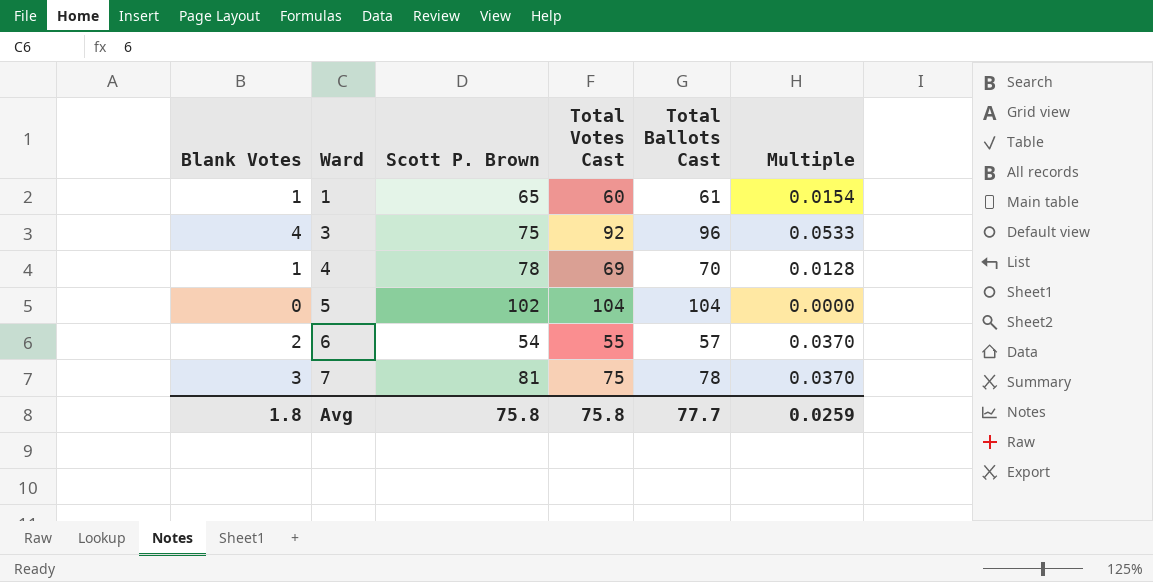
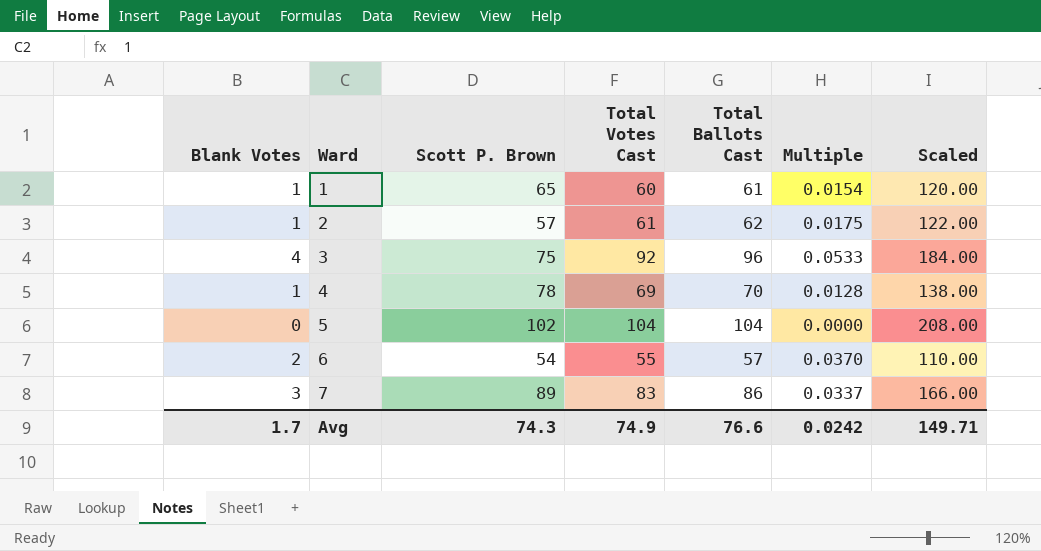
column Scaled | formula: none -> [Total Votes Cast] * 2
row 2: none -> 1 | 57 | 61 | 62 | 0.0175 | 122.00
7 | Scott P. Brown: 81 -> 89
7 | Total Votes Cast: 75 -> 83
7 | Total Ballots Cast: 78 -> 86
7 | Multiple: 0.0370 -> 0.0337
Avg | Blank Votes: 1.8 -> 1.7
Avg | Scott P. Brown: 75.8 -> 74.3
Avg | Total Votes Cast: 75.8 -> 74.9
Avg | Total Ballots Cast: 77.7 -> 76.6
Avg | Multiple: 0.0259 -> 0.0242

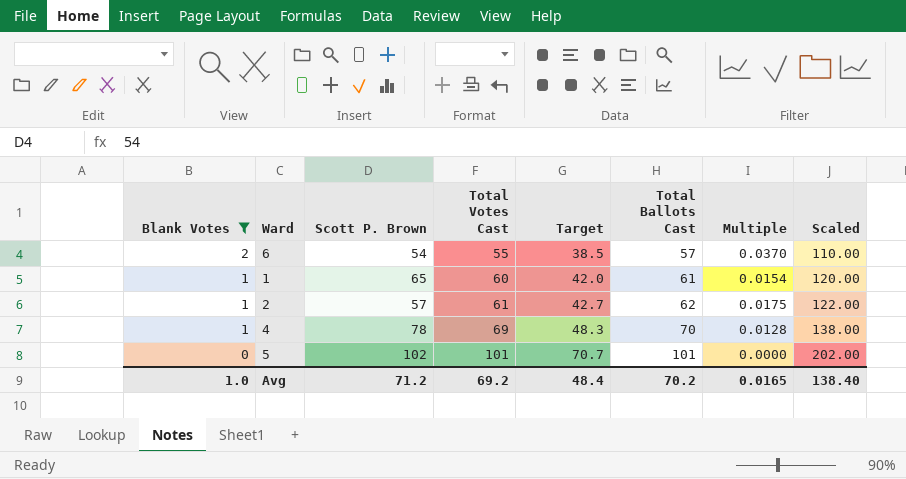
filter: none -> Blank Votes <= 2
row order: Ward ascending -> Blank Votes descending
column Target | formula: none -> [Total Votes Cast] * 0.7
5 | Total Votes Cast: 104 -> 101
5 | Total Ballots Cast: 104 -> 101
5 | Scaled: 208.00 -> 202.00
Avg | Blank Votes: 1.7 -> 1.0
Avg | Scott P. Brown: 74.3 -> 71.2
Avg | Total Votes Cast: 74.9 -> 69.2
Avg | Total Ballots Cast: 76.6 -> 70.2
Avg | Multiple: 0.0242 -> 0.0165
Avg | Scaled: 149.71 -> 138.40

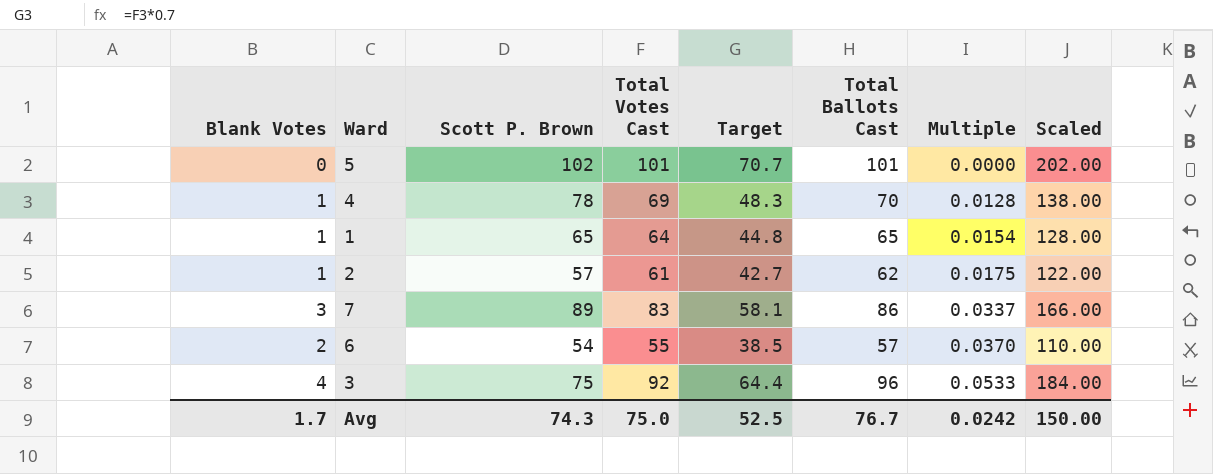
filter: Blank Votes <= 2 -> none
row order: Blank Votes descending -> Multiple ascending
1 | Total Votes Cast: 60 -> 64
1 | Target: 42.0 -> 44.8
1 | Total Ballots Cast: 61 -> 65
1 | Scaled: 120.00 -> 128.00
Avg | Blank Votes: 1.0 -> 1.7
Avg | Scott P. Brown: 71.2 -> 74.3
Avg | Total Votes Cast: 69.2 -> 75.0
Avg | Target: 48.4 -> 52.5
Avg | Total Ballots Cast: 70.2 -> 76.7
Avg | Multiple: 0.0165 -> 0.0242
Avg | Scaled: 138.40 -> 150.00

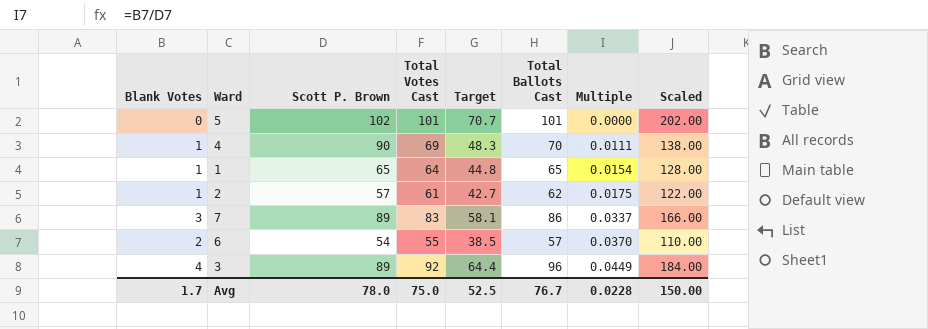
4 | Scott P. Brown: 78 -> 90
4 | Multiple: 0.0128 -> 0.0111
3 | Scott P. Brown: 75 -> 89
3 | Multiple: 0.0533 -> 0.0449
Avg | Scott P. Brown: 74.3 -> 78.0
Avg | Multiple: 0.0242 -> 0.0228

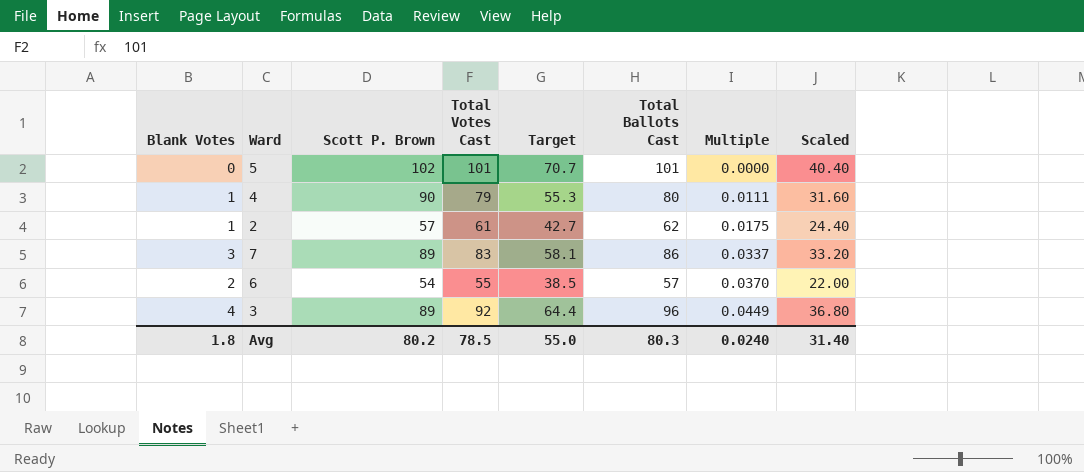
column Scaled | formula: [Total Votes Cast] * 2 -> [Total Votes Cast] * 0.4
row 1: 1 | 65 | 64 | 44.8 | 65 | 0.0154 | 128.00 -> none
4 | Total Votes Cast: 69 -> 79
4 | Target: 48.3 -> 55.3
4 | Total Ballots Cast: 70 -> 80
Avg | Blank Votes: 1.7 -> 1.8
Avg | Scott P. Brown: 78.0 -> 80.2
Avg | Total Votes Cast: 75.0 -> 78.5
Avg | Target: 52.5 -> 55.0
Avg | Total Ballots Cast: 76.7 -> 80.3
Avg | Multiple: 0.0228 -> 0.0240
Avg | Scaled: 150.00 -> 31.40

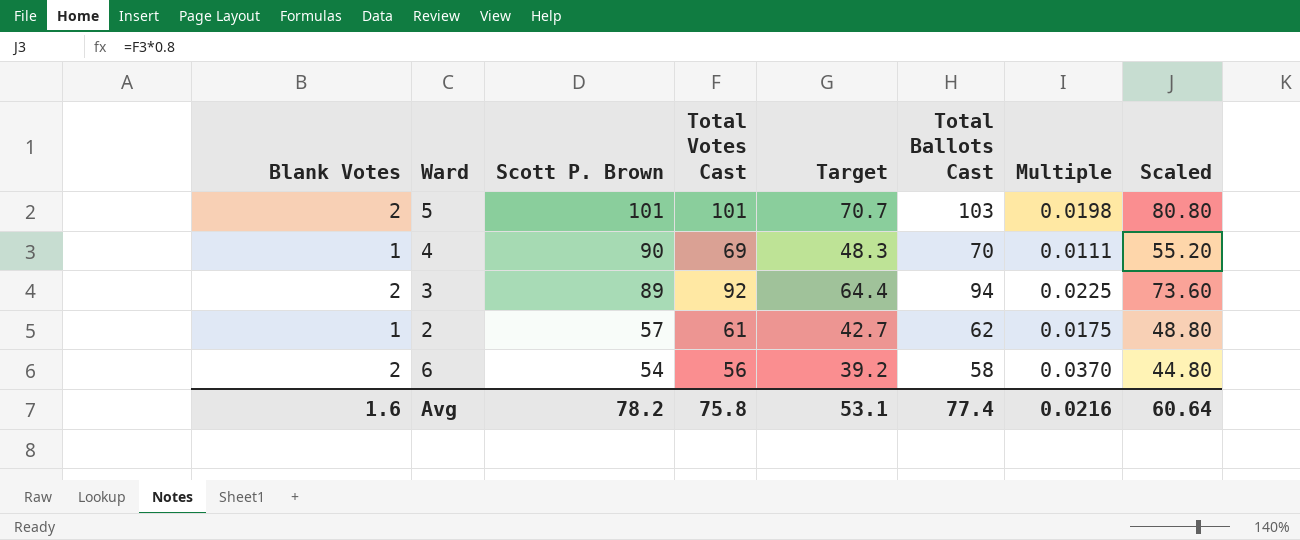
row order: Multiple ascending -> Scott P. Brown descending
column Scaled | formula: [Total Votes Cast] * 0.4 -> [Total Votes Cast] * 0.8
row 7: 3 | 89 | 83 | 58.1 | 86 | 0.0337 | 33.20 -> none
5 | Blank Votes: 0 -> 2
5 | Scott P. Brown: 102 -> 101
5 | Total Ballots Cast: 101 -> 103
5 | Multiple: 0.0000 -> 0.0198
4 | Total Votes Cast: 79 -> 69
4 | Target: 55.3 -> 48.3
4 | Total Ballots Cast: 80 -> 70
3 | Blank Votes: 4 -> 2
3 | Total Ballots Cast: 96 -> 94
3 | Multiple: 0.0449 -> 0.0225
6 | Total Votes Cast: 55 -> 56
6 | Target: 38.5 -> 39.2
6 | Total Ballots Cast: 57 -> 58
Avg | Blank Votes: 1.8 -> 1.6
Avg | Scott P. Brown: 80.2 -> 78.2
Avg | Total Votes Cast: 78.5 -> 75.8
Avg | Target: 55.0 -> 53.1
Avg | Total Ballots Cast: 80.3 -> 77.4
Avg | Multiple: 0.0240 -> 0.0216
Avg | Scaled: 31.40 -> 60.64

